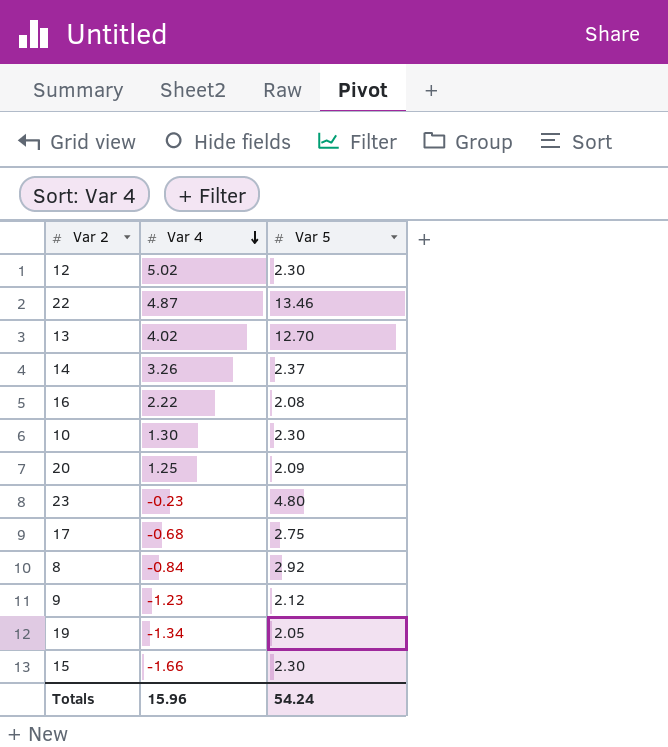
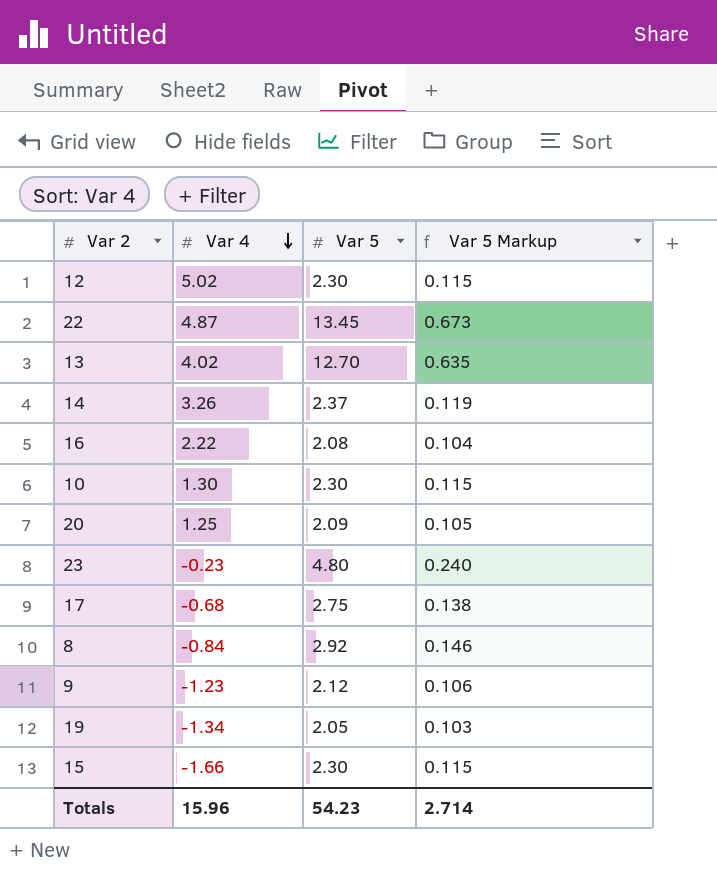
column Var 5 Markup | formula: none -> [Var 5] * 0.05
22 | Var 5: 13.46 -> 13.45
Totals | Var 5: 54.24 -> 54.23

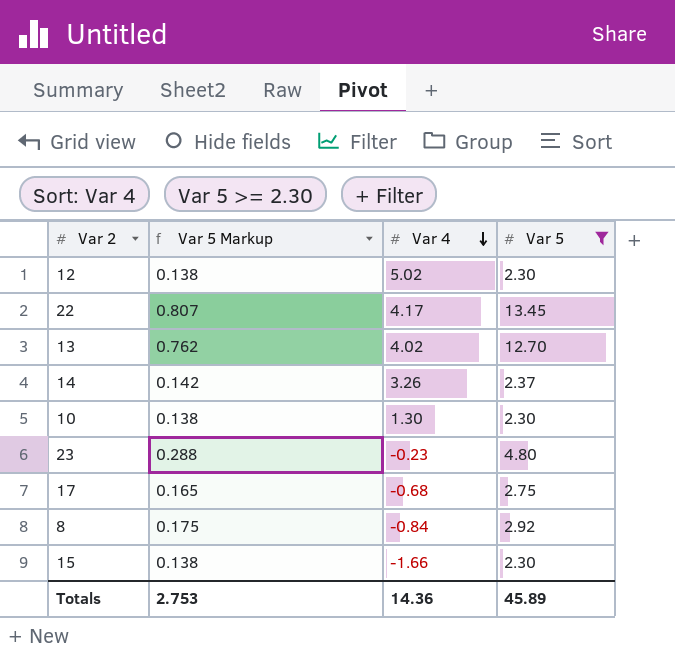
filter: none -> Var 5 >= 2.30
column Var 5 Markup | formula: [Var 5] * 0.05 -> [Var 5] * 0.06
column Var 5 Markup | position: 4 -> 2
22 | Var 4: 4.87 -> 4.17
Totals | Var 5 Markup: 2.714 -> 2.753
Totals | Var 4: 15.96 -> 14.36
Totals | Var 5: 54.23 -> 45.89

